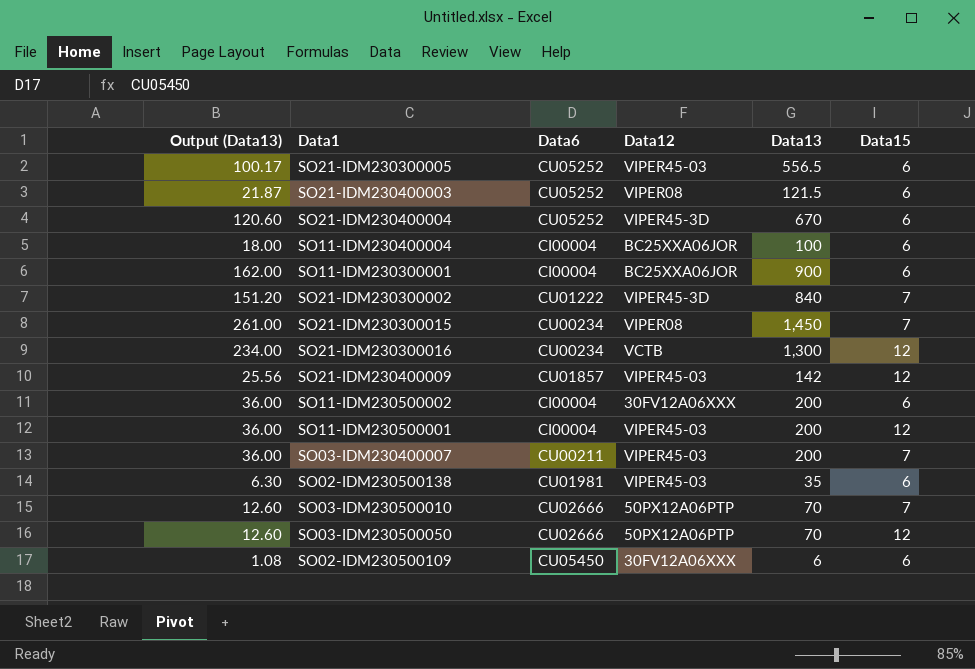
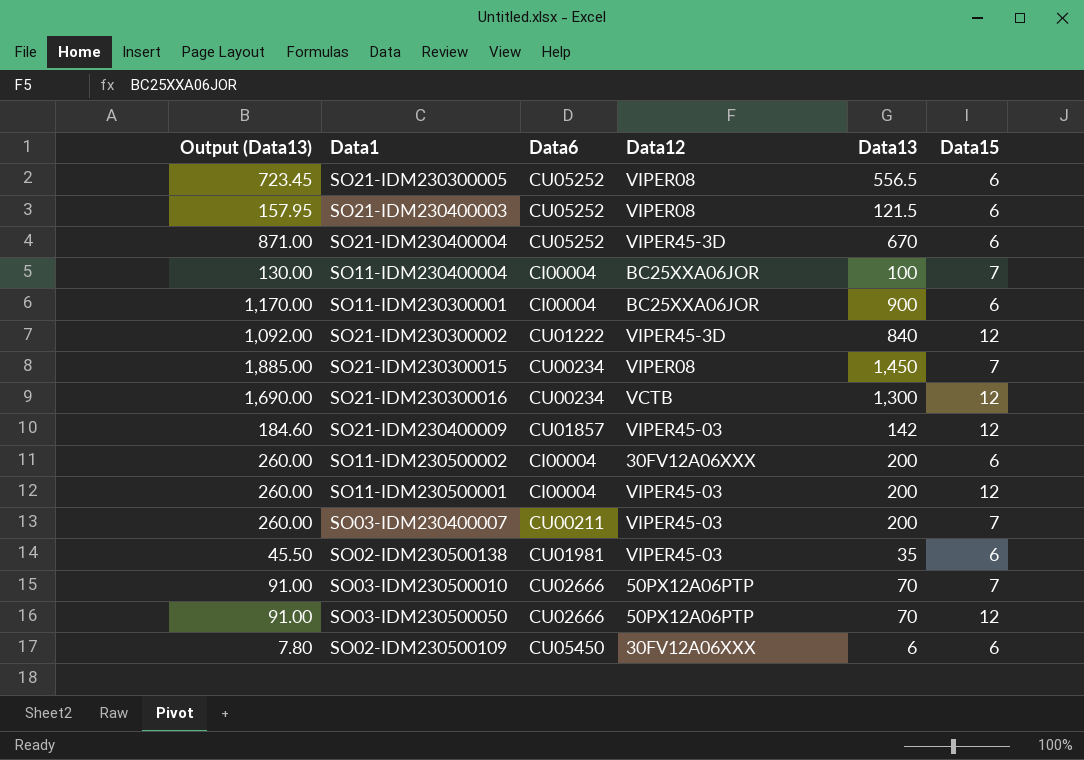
column Output (Data13) | formula: [Data13] * 0.18 -> [Data13] * 1.3
SO21-IDM230300005 | Data12: VIPER45-03 -> VIPER08
SO11-IDM230400004 | Data15: 6 -> 7
SO21-IDM230300002 | Data15: 7 -> 12

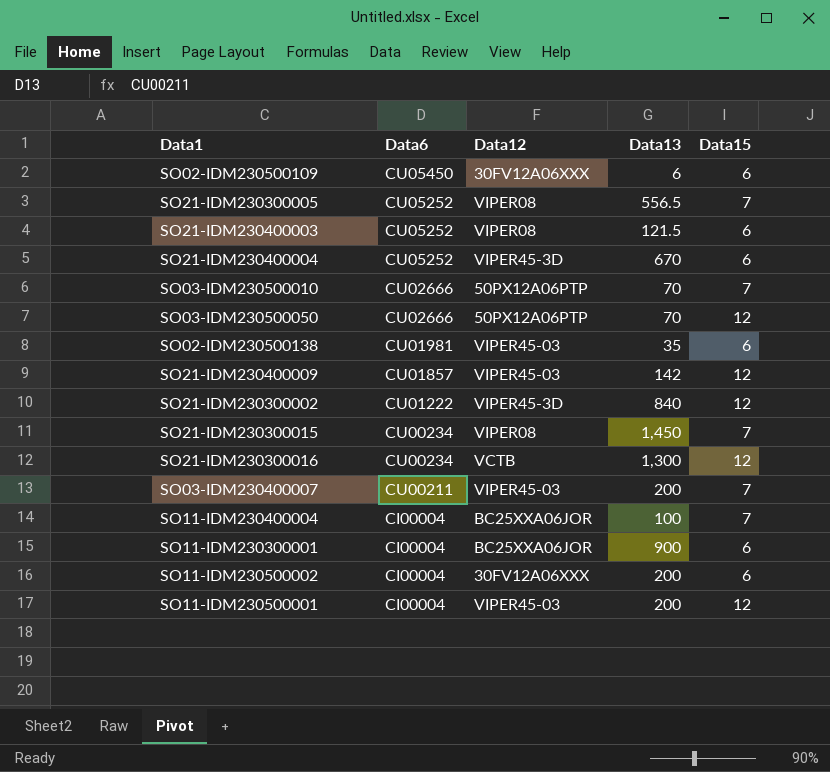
row order: none -> Data6 descending
column Output (Data13) | formula: [Data13] * 1.3 -> none
SO21-IDM230300005 | Data15: 6 -> 7

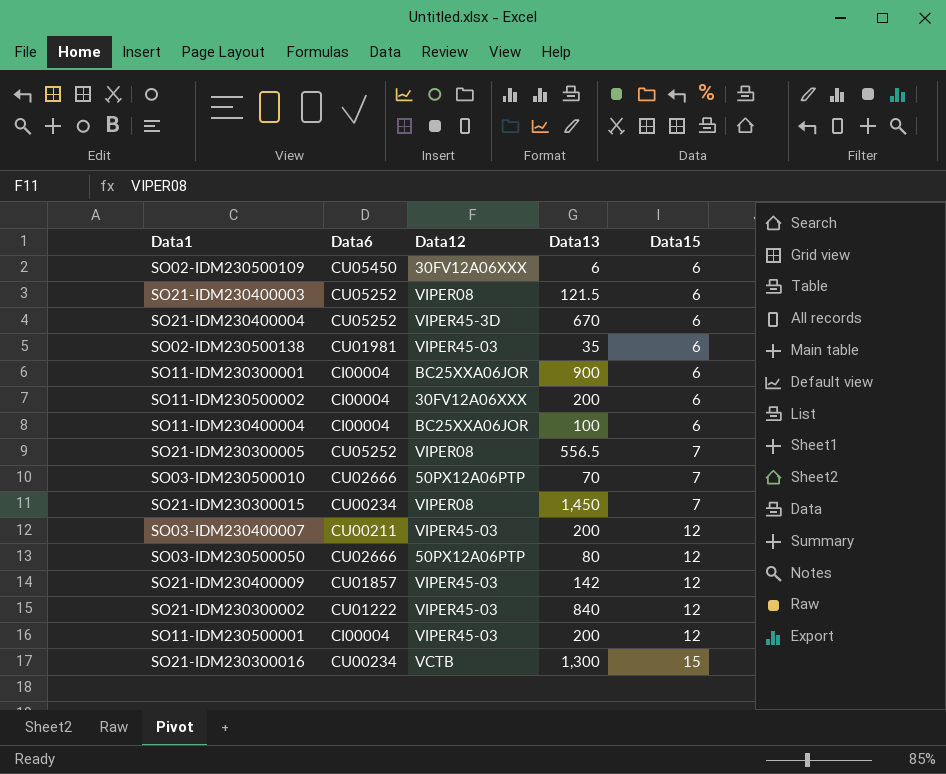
row order: Data6 descending -> Data15 ascending
SO11-IDM230400004 | Data15: 7 -> 6
SO03-IDM230400007 | Data15: 7 -> 12
SO03-IDM230500050 | Data13: 70 -> 80
SO21-IDM230300002 | Data12: VIPER45-3D -> VIPER45-03
SO21-IDM230300016 | Data15: 12 -> 15

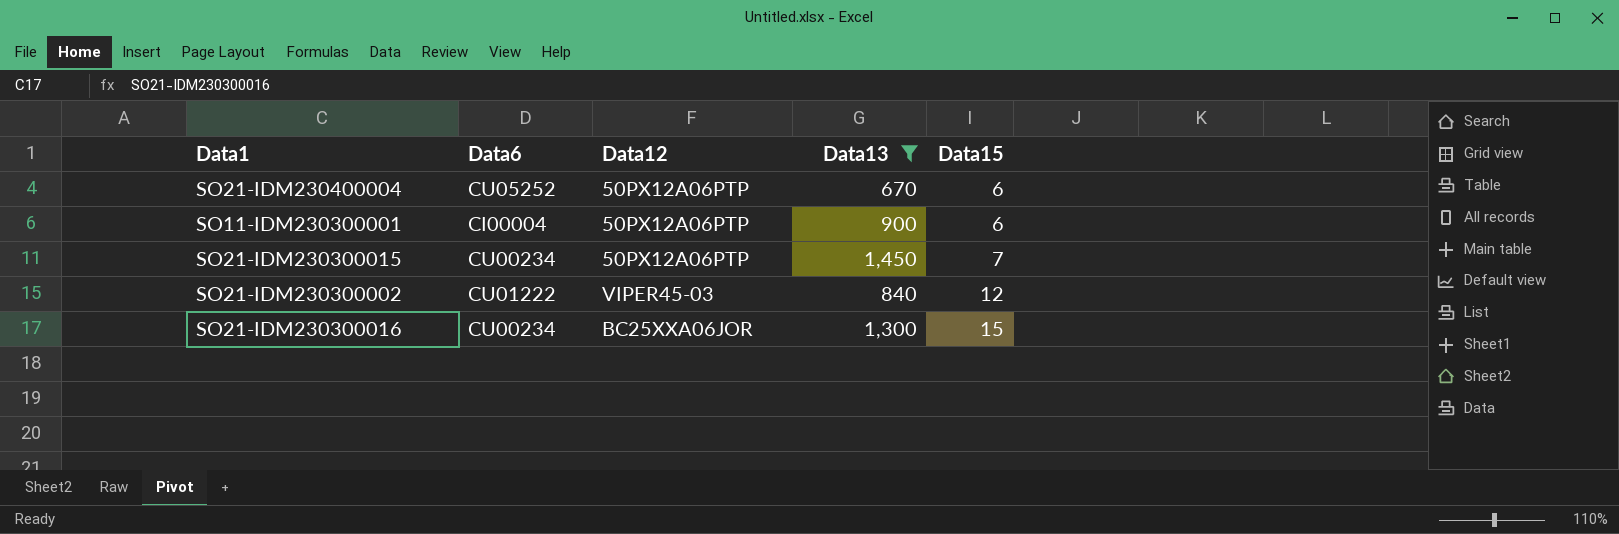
filter: none -> Data13 >= 670
SO21-IDM230400004 | Data12: VIPER45-3D -> 50PX12A06PTP
SO11-IDM230300001 | Data12: BC25XXA06JOR -> 50PX12A06PTP
SO21-IDM230300015 | Data12: VIPER08 -> 50PX12A06PTP
SO21-IDM230300016 | Data12: VCTB -> BC25XXA06JOR

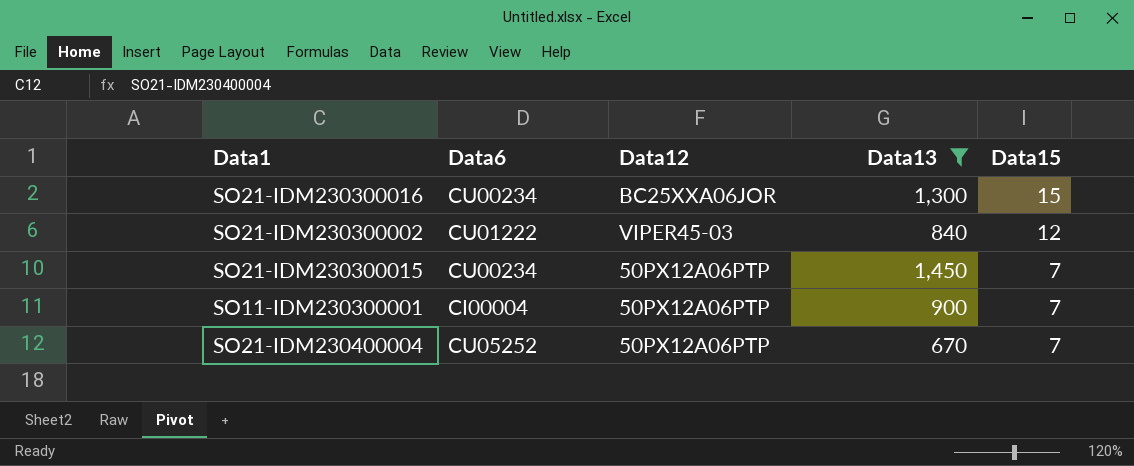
row order: Data15 ascending -> Data15 descending
SO11-IDM230300001 | Data15: 6 -> 7
SO21-IDM230400004 | Data15: 6 -> 7

